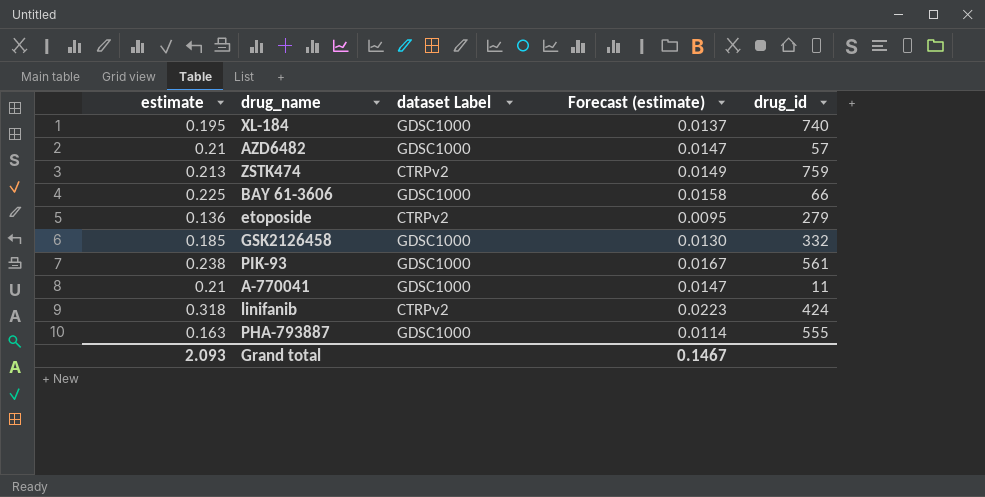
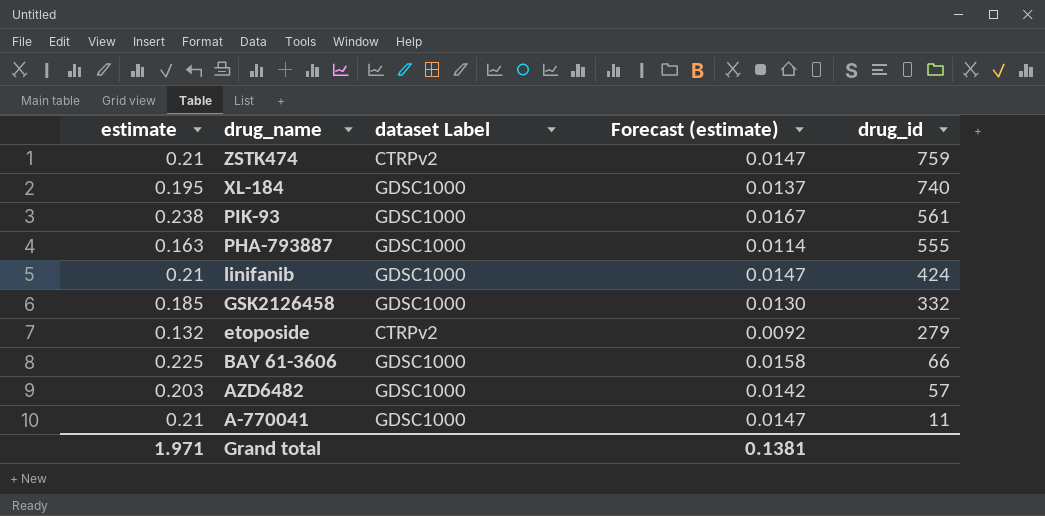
row order: none -> drug_name descending
ZSTK474 | estimate: 0.213 -> 0.21
ZSTK474 | Forecast (estimate): 0.0149 -> 0.0147
linifanib | estimate: 0.318 -> 0.21
linifanib | dataset Label: CTRPv2 -> GDSC1000
linifanib | Forecast (estimate): 0.0223 -> 0.0147
etoposide | estimate: 0.136 -> 0.132
etoposide | Forecast (estimate): 0.0095 -> 0.0092
AZD6482 | estimate: 0.21 -> 0.203
AZD6482 | Forecast (estimate): 0.0147 -> 0.0142
Grand total | estimate: 2.093 -> 1.971
Grand total | Forecast (estimate): 0.1467 -> 0.1381

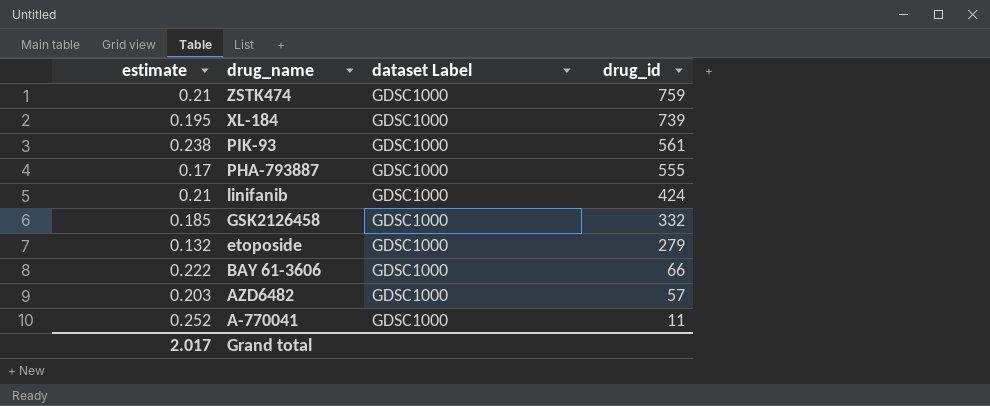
column Forecast (estimate) | formula: [estimate] * 0.07 -> none
ZSTK474 | dataset Label: CTRPv2 -> GDSC1000
XL-184 | drug_id: 740 -> 739
PHA-793887 | estimate: 0.163 -> 0.17
etoposide | dataset Label: CTRPv2 -> GDSC1000
BAY 61-3606 | estimate: 0.225 -> 0.222
A-770041 | estimate: 0.21 -> 0.252
Grand total | estimate: 1.971 -> 2.017

